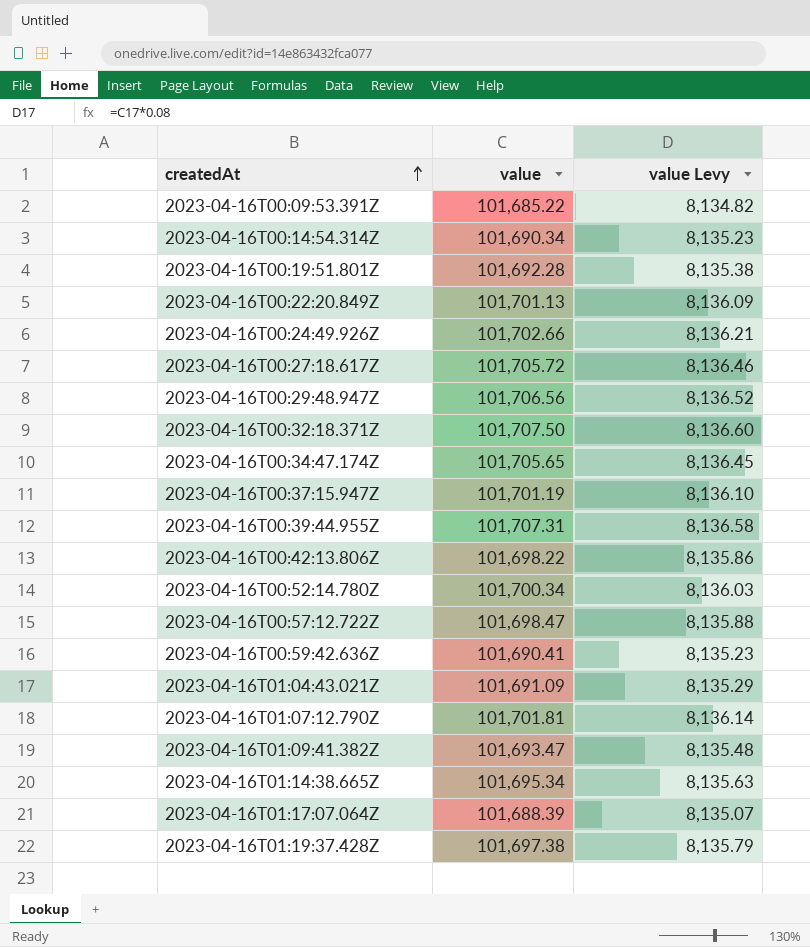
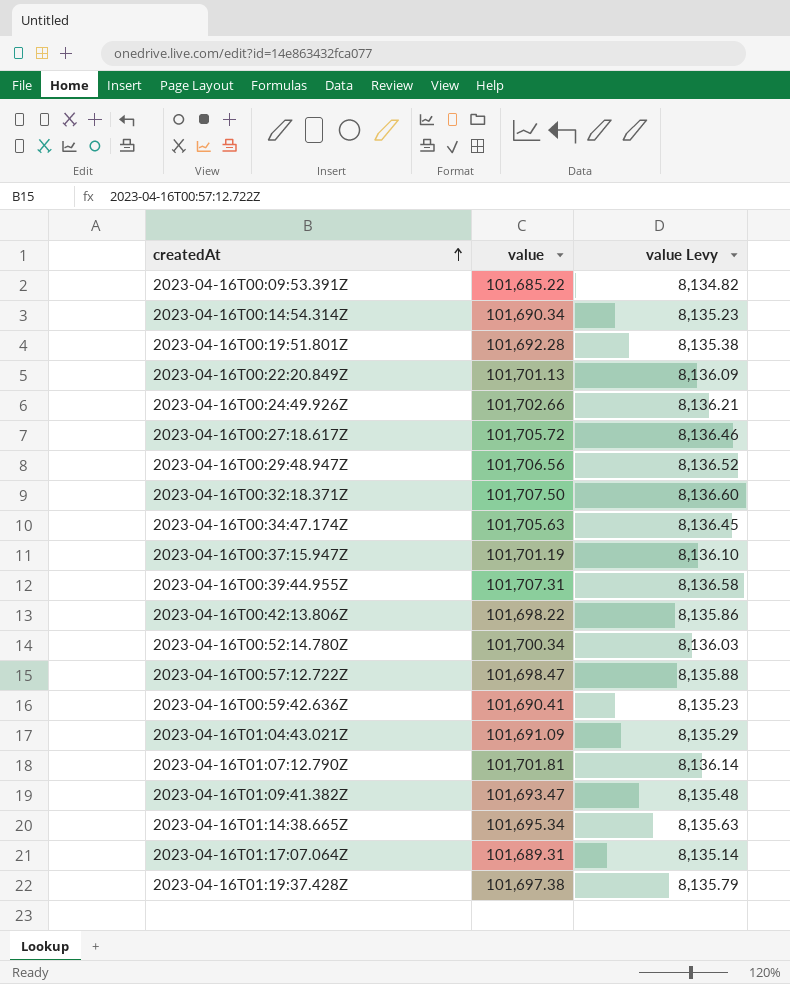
2023-04-16T00:34:47.174Z | value: 101,705.65 -> 101,705.63
2023-04-16T01:17:07.064Z | value: 101,688.39 -> 101,689.31
2023-04-16T01:17:07.064Z | value Levy: 8,135.07 -> 8,135.14

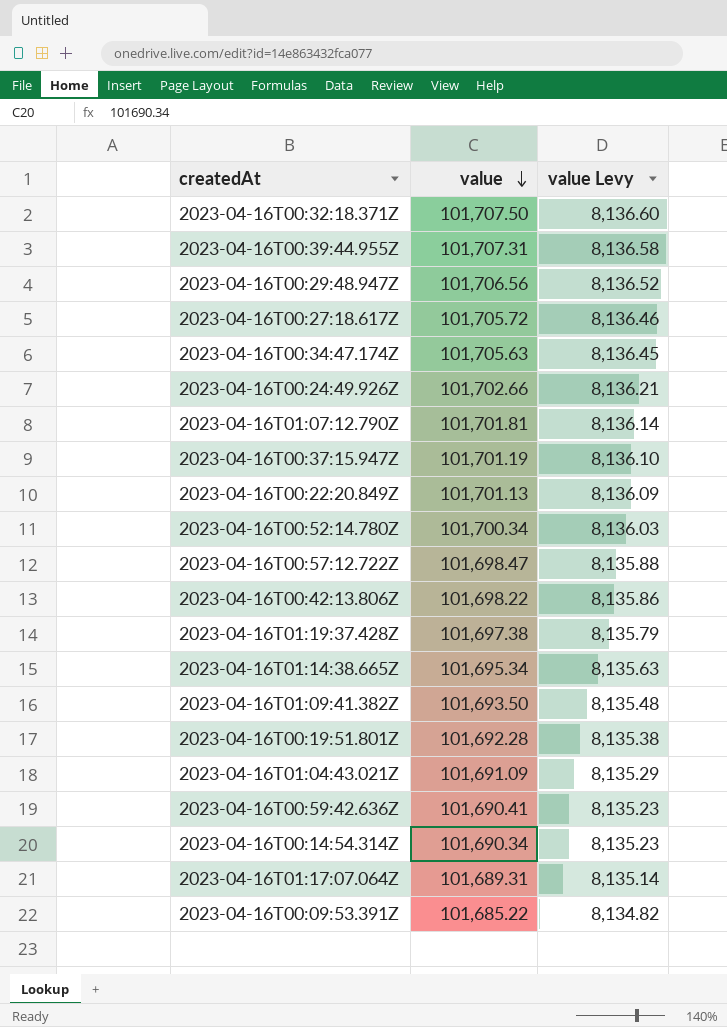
row order: createdAt ascending -> value descending
2023-04-16T01:09:41.382Z | value: 101,693.47 -> 101,693.50

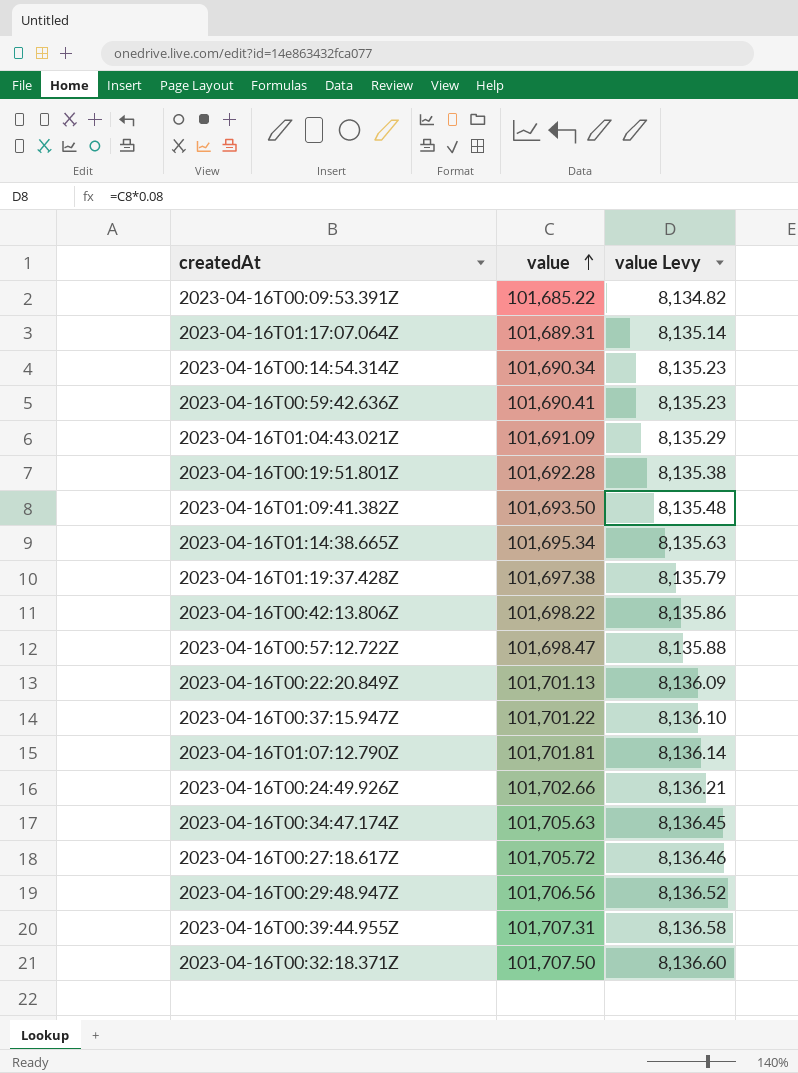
row order: value descending -> value ascending
row 2023-04-16T00:52:14.780Z: 101,700.34 | 8,136.03 -> none
2023-04-16T00:37:15.947Z | value: 101,701.19 -> 101,701.22

